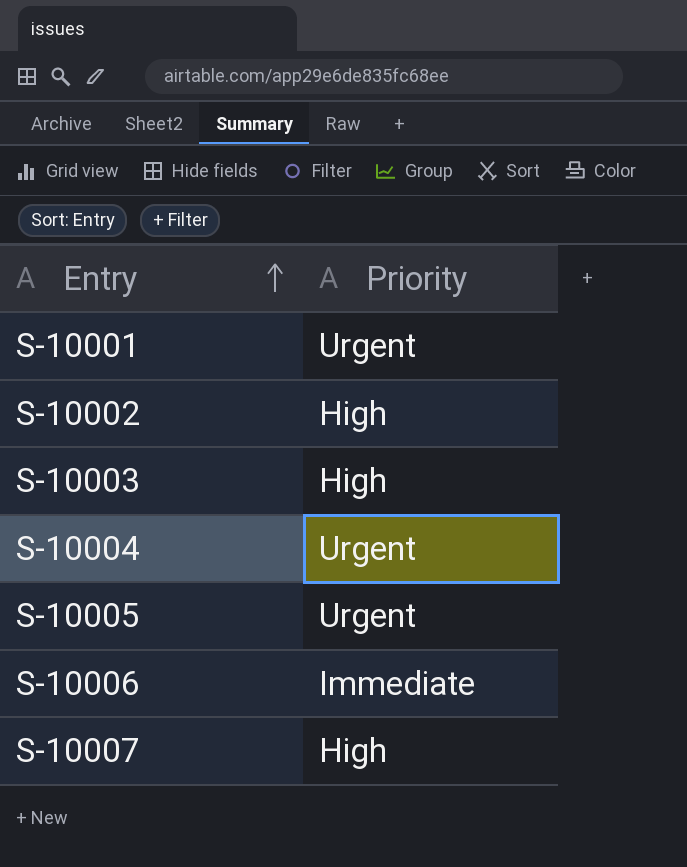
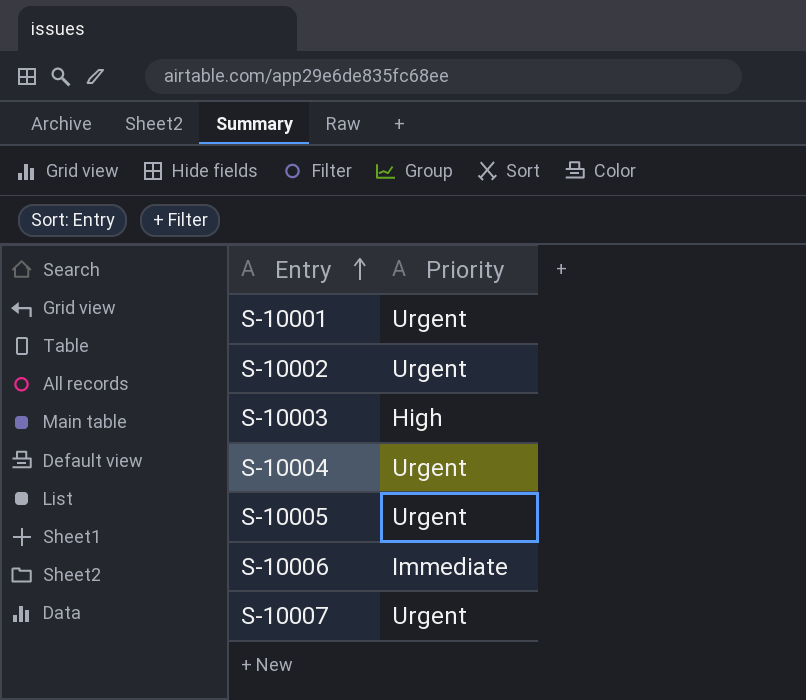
S-10002 | Priority: High -> Urgent
S-10007 | Priority: High -> Urgent

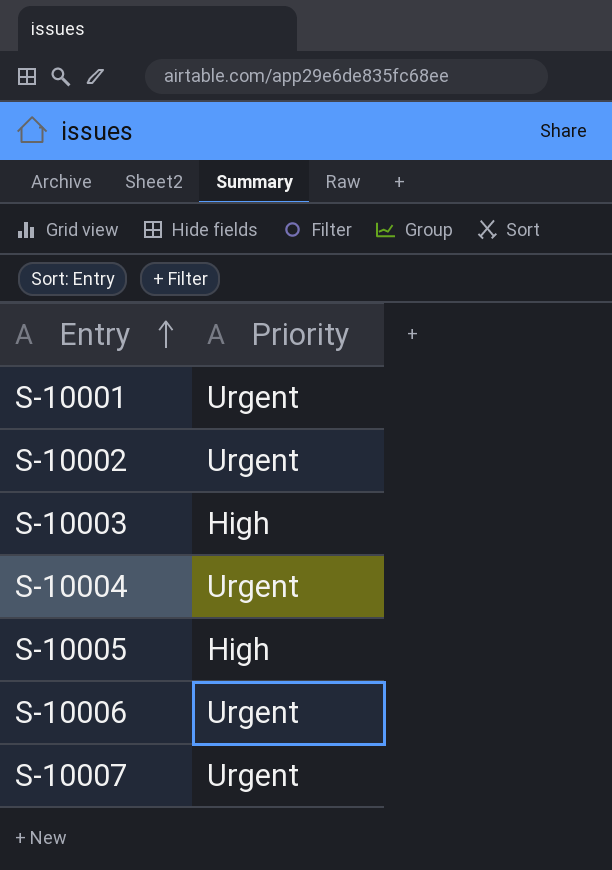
S-10005 | Priority: Urgent -> High
S-10006 | Priority: Immediate -> Urgent

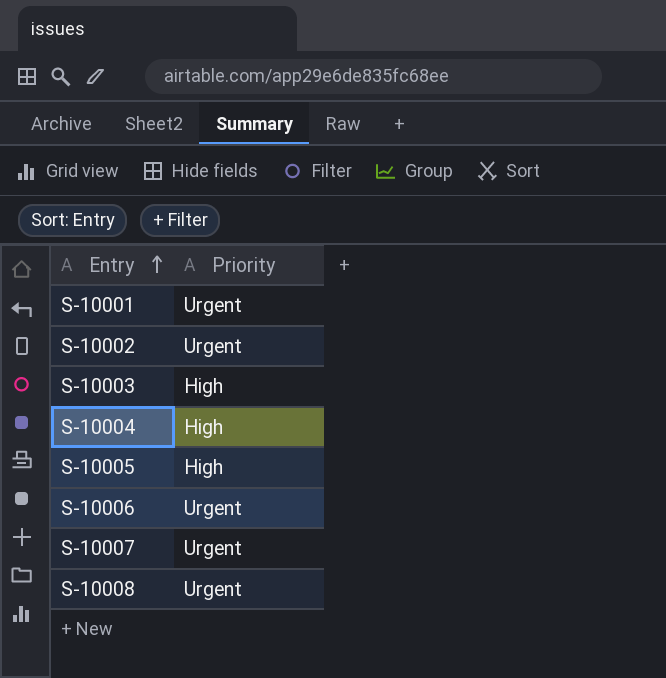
S-10004 | Priority: Urgent -> High
row S-10008: none -> Urgent

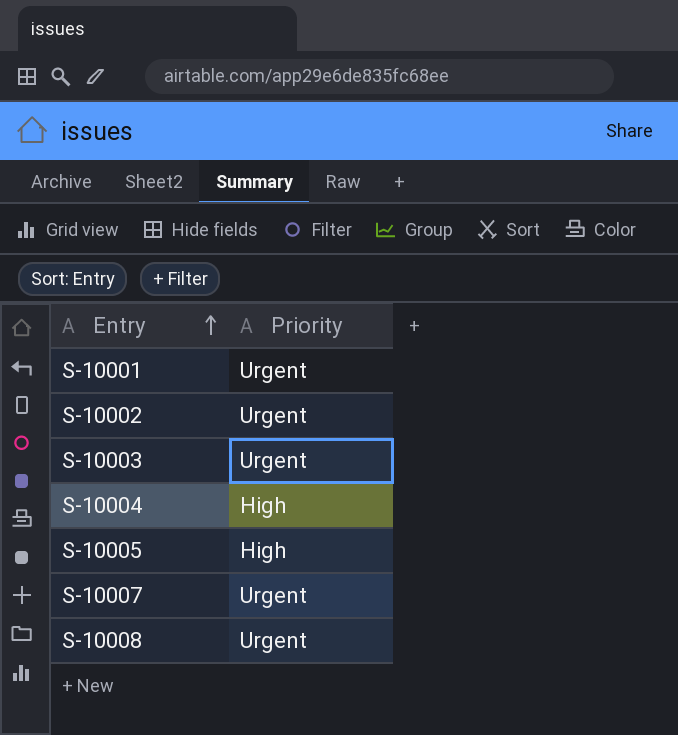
row S-10006: Urgent -> none
S-10003 | Priority: High -> Urgent

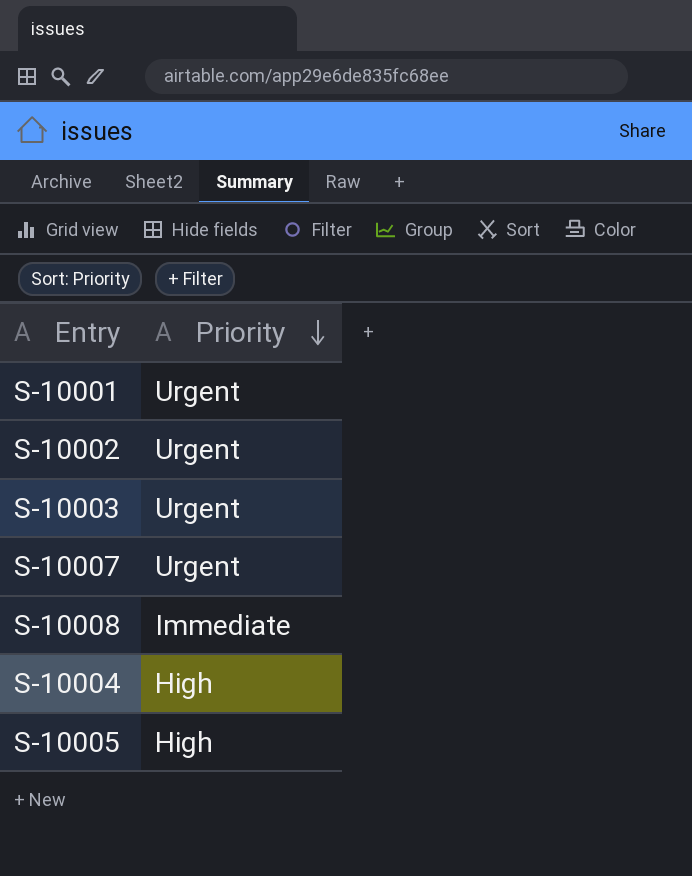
row order: Entry ascending -> Priority descending
S-10008 | Priority: Urgent -> Immediate

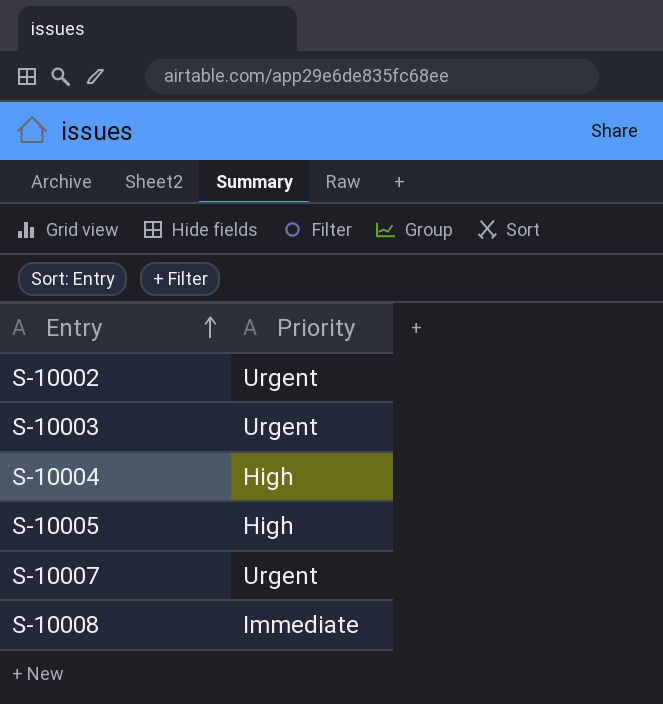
row order: Priority descending -> Entry ascending
row S-10001: Urgent -> none

